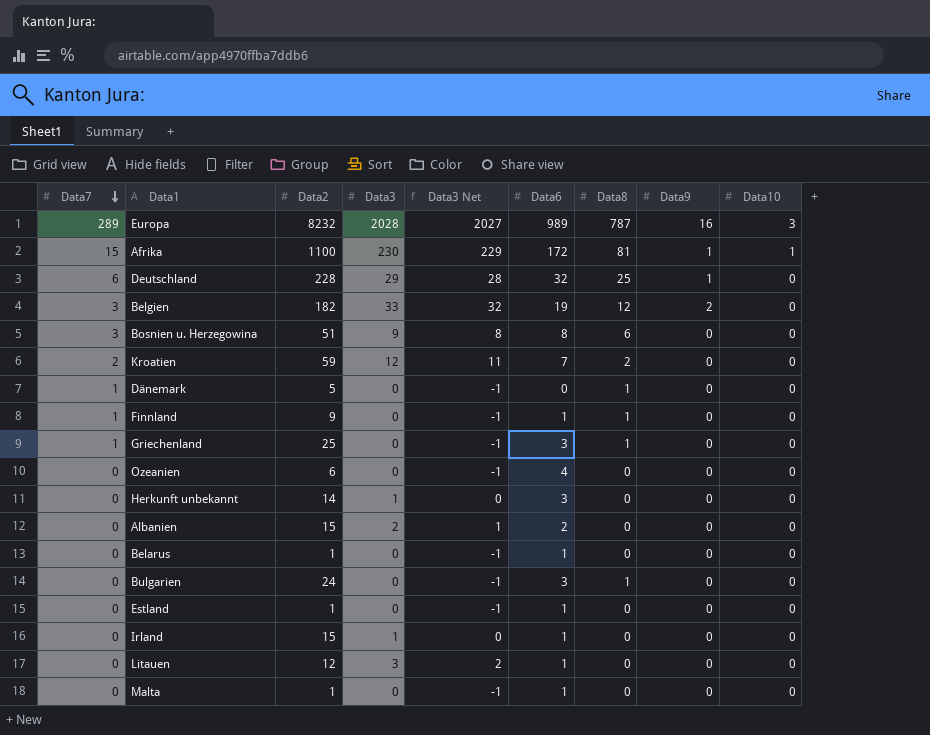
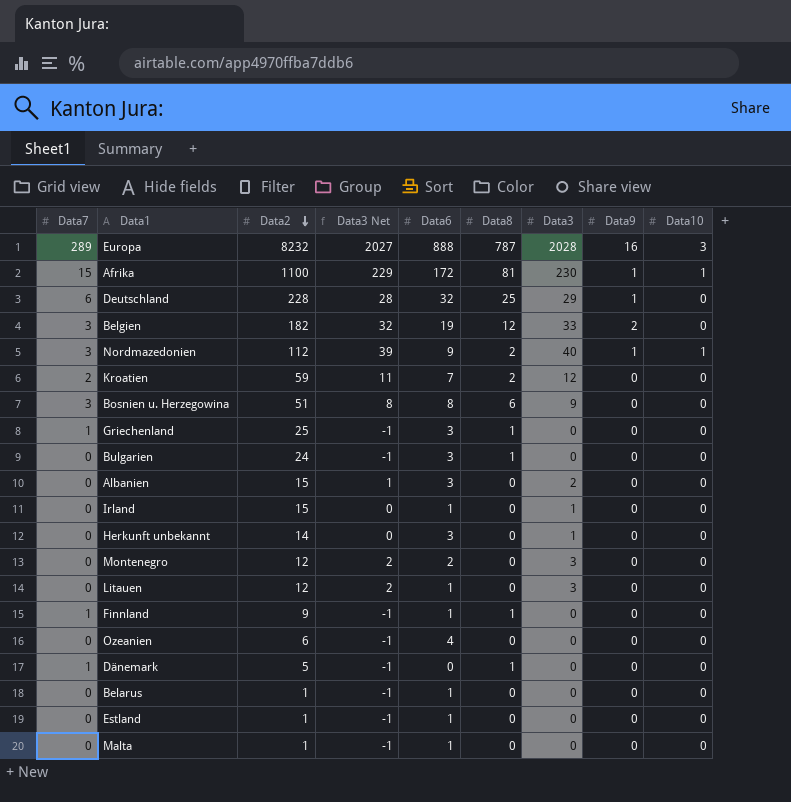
row order: Data7 descending -> Data2 descending
column Data3 | position: 4 -> 7
Europa | Data6: 989 -> 888
row Nordmazedonien: none -> 3 | 112 | 39 | 9 | 2 | 40 | 1 | 1
Albanien | Data6: 2 -> 3
row Montenegro: none -> 0 | 12 | 2 | 2 | 0 | 3 | 0 | 0

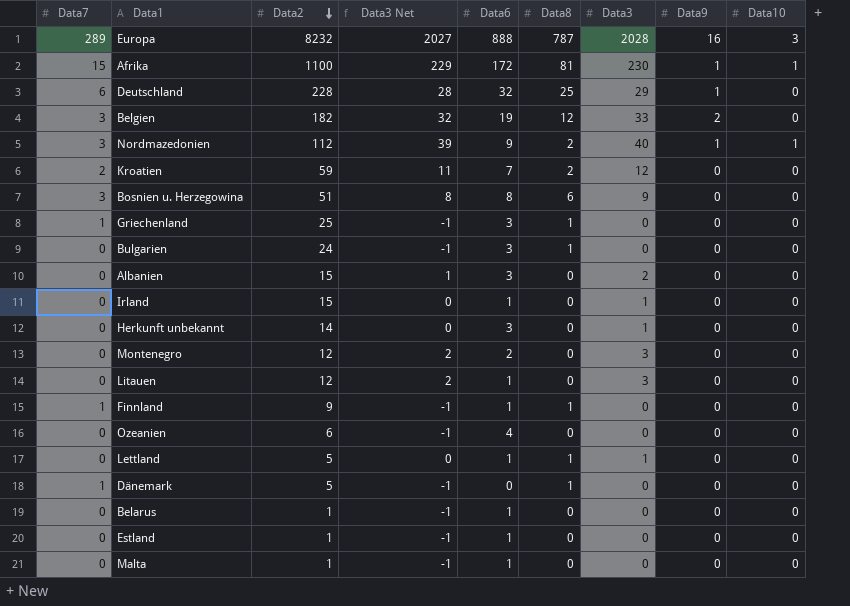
row Lettland: none -> 0 | 5 | 0 | 1 | 1 | 1 | 0 | 0

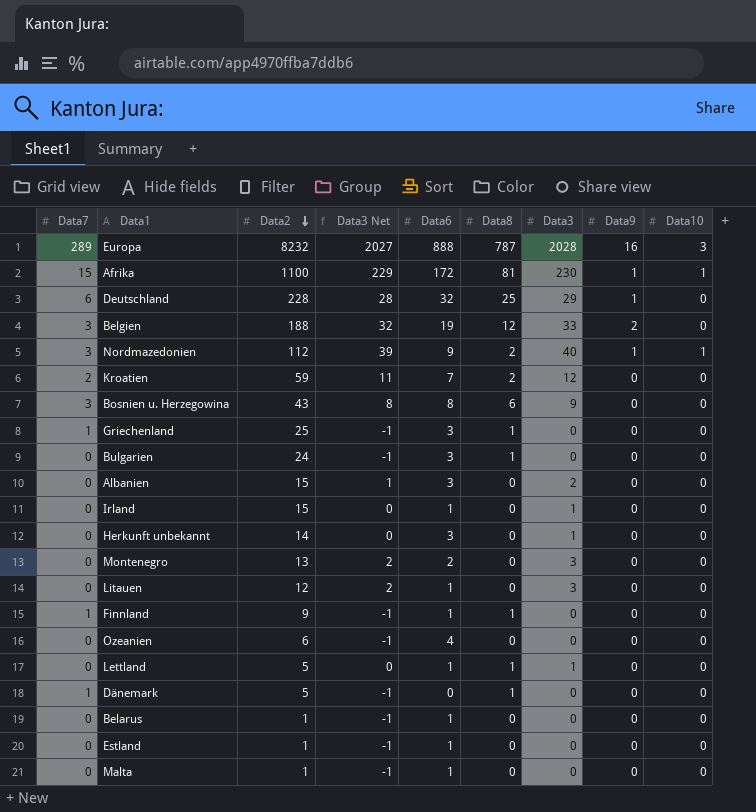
Belgien | Data2: 182 -> 188
Bosnien u. Herzegowina | Data2: 51 -> 43
Montenegro | Data2: 12 -> 13

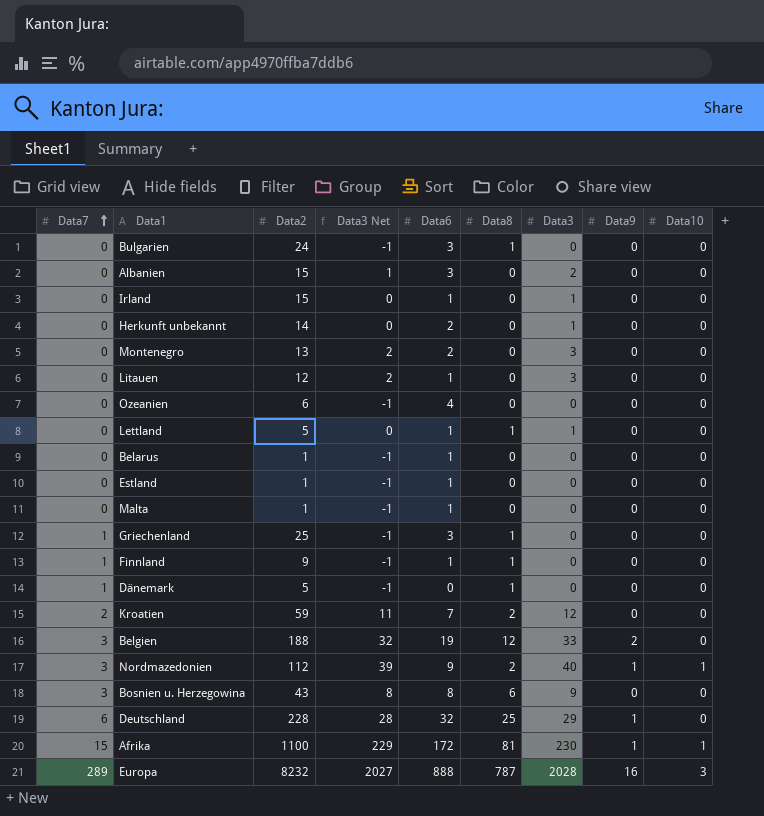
row order: Data2 descending -> Data7 ascending
Herkunft unbekannt | Data6: 3 -> 2

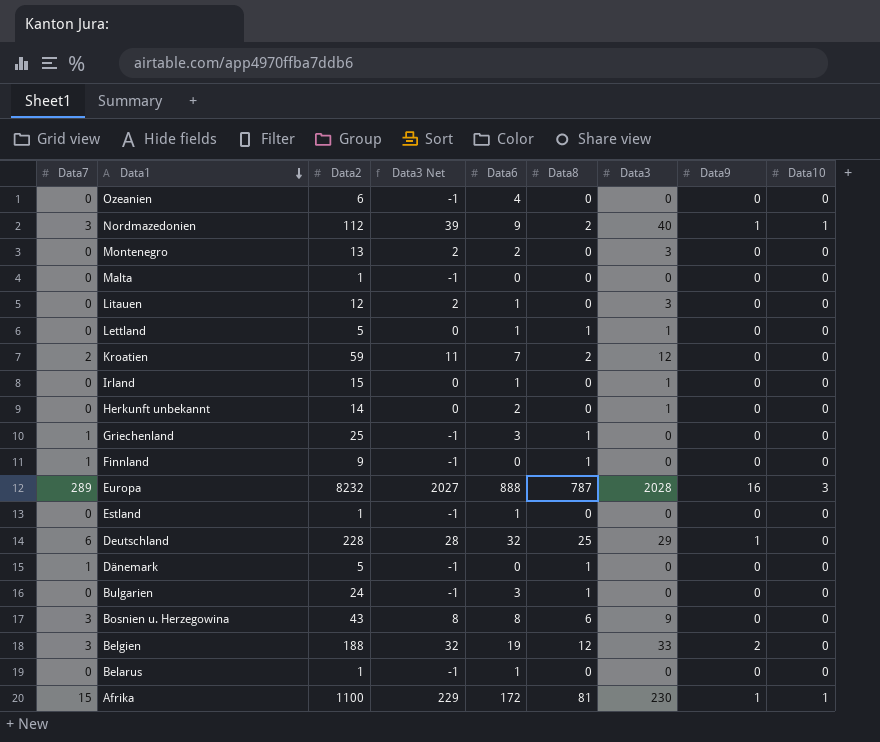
row order: Data7 ascending -> Data1 descending
row Albanien: 0 | 15 | 1 | 3 | 0 | 2 | 0 | 0 -> none
Malta | Data6: 1 -> 0
Finnland | Data6: 1 -> 0

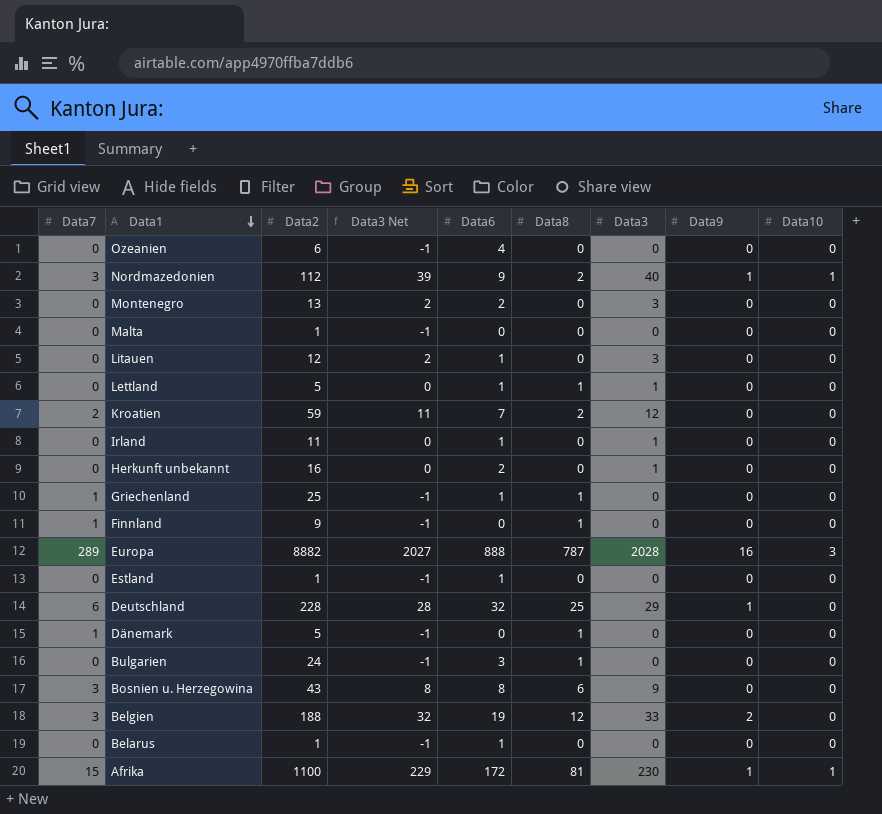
Irland | Data2: 15 -> 11
Herkunft unbekannt | Data2: 14 -> 16
Griechenland | Data6: 3 -> 1
Europa | Data2: 8232 -> 8882

